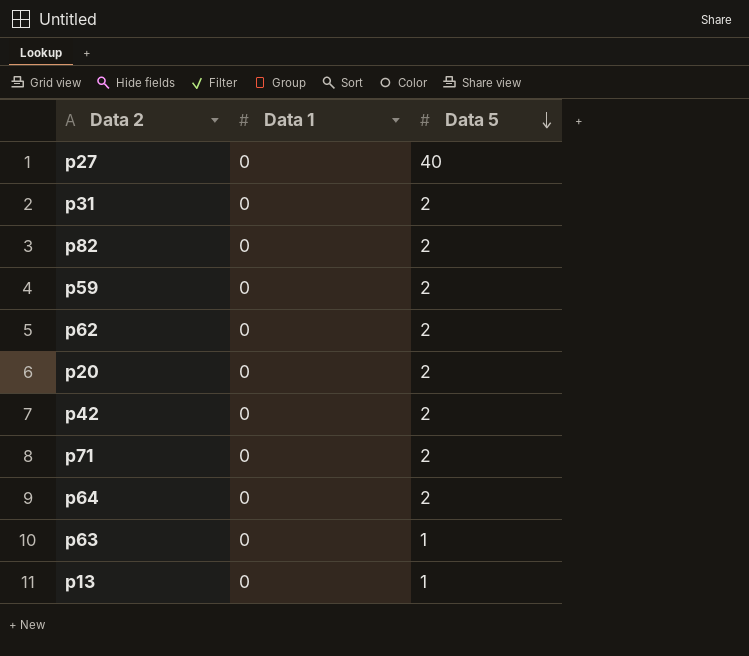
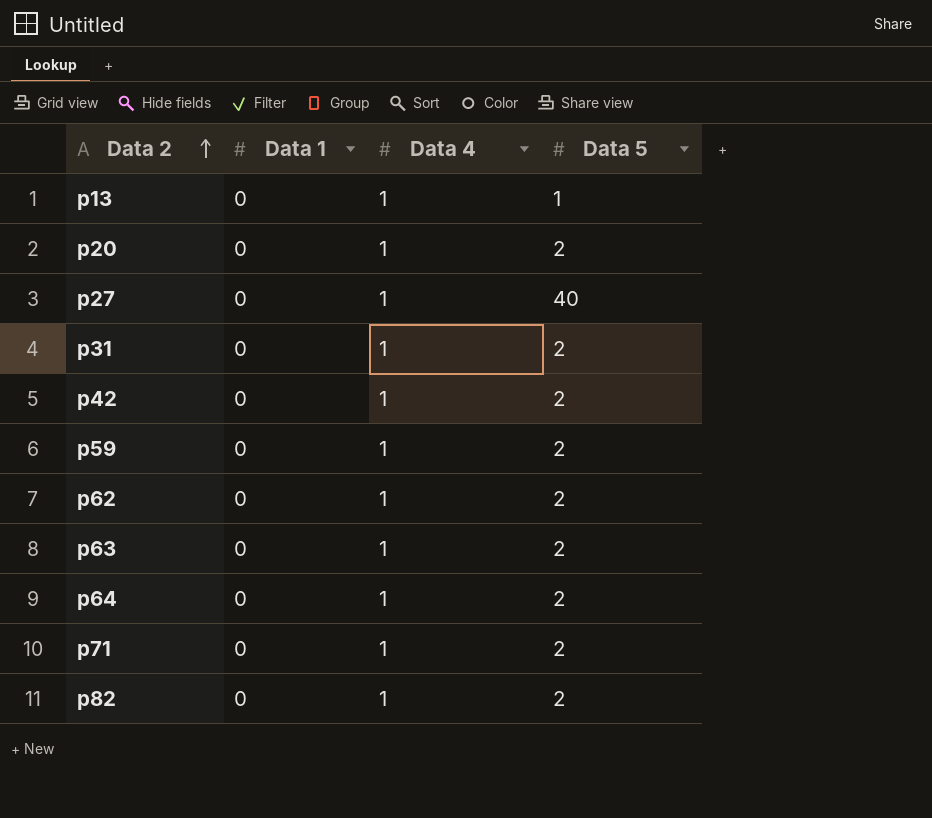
row order: Data 5 descending -> Data 2 ascending
column Data 4 | position: none -> 3
p63 | Data 5: 1 -> 2

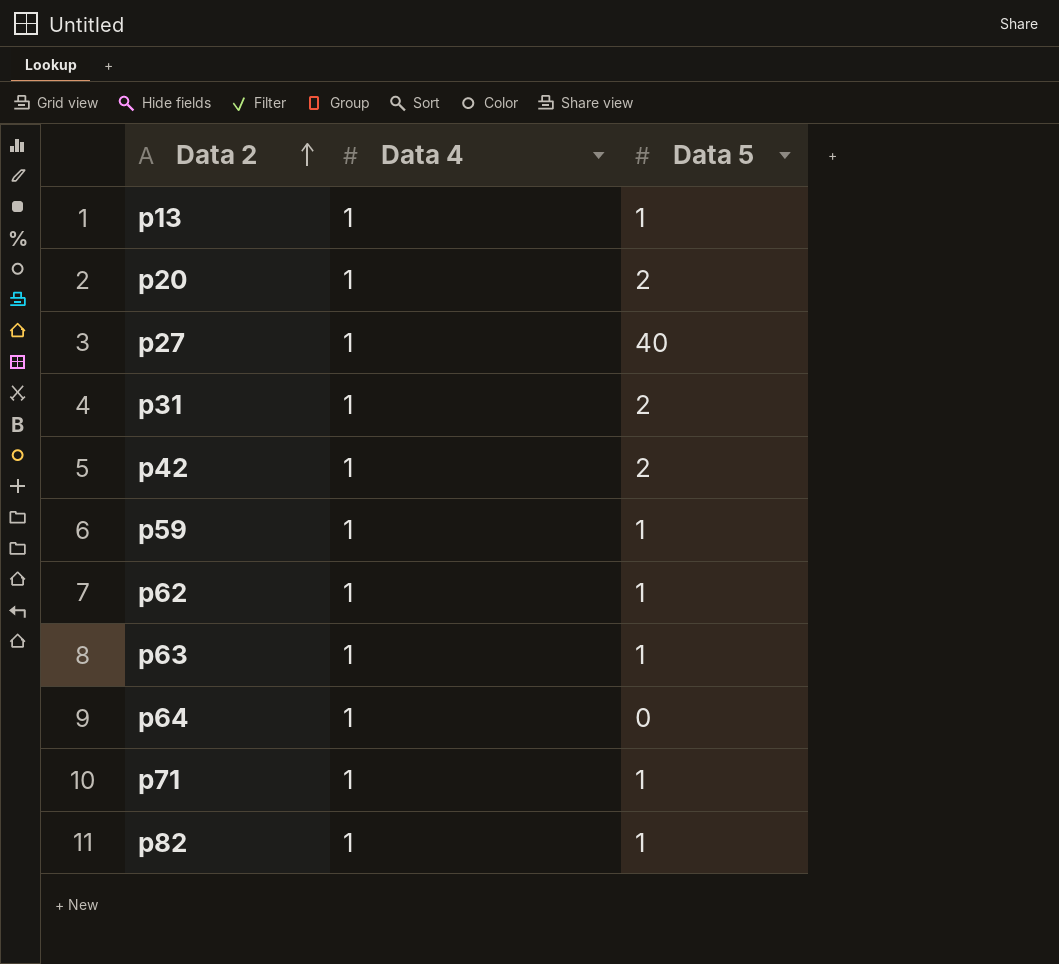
column Data 1 | position: 2 -> none
p59 | Data 5: 2 -> 1
p62 | Data 5: 2 -> 1
p63 | Data 5: 2 -> 1
p64 | Data 5: 2 -> 0
p71 | Data 5: 2 -> 1
p82 | Data 5: 2 -> 1

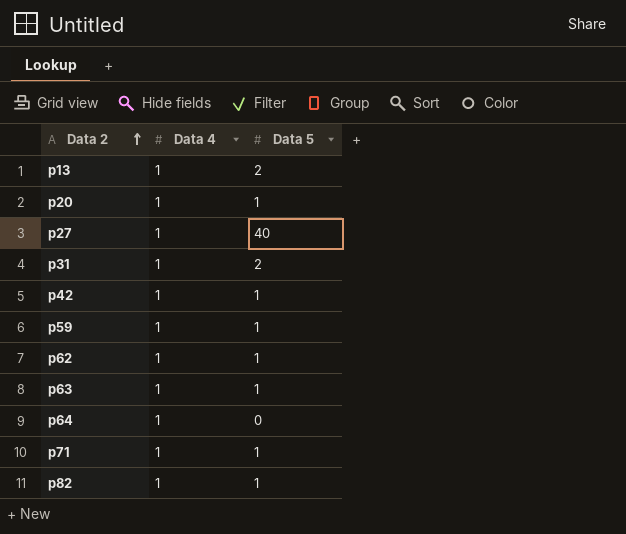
p13 | Data 5: 1 -> 2
p20 | Data 5: 2 -> 1
p42 | Data 5: 2 -> 1

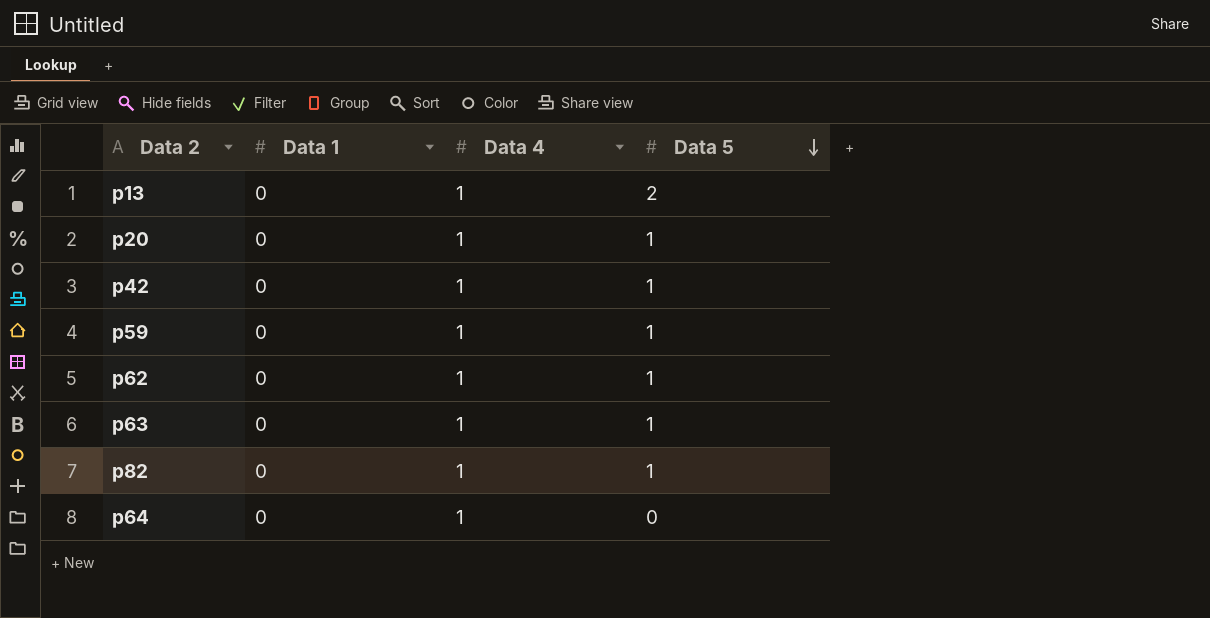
row order: Data 2 ascending -> Data 5 descending
column Data 1 | position: none -> 2
row p27: 1 | 40 -> none
row p31: 1 | 2 -> none
row p71: 1 | 1 -> none

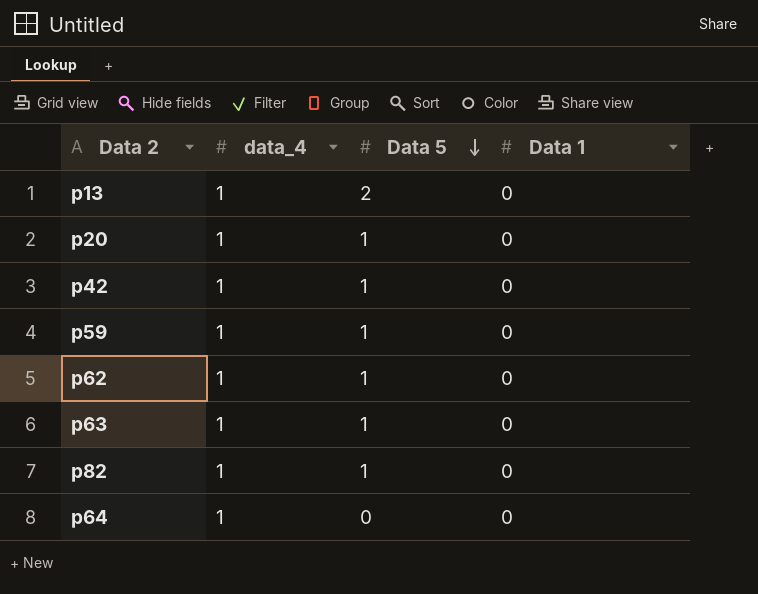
column name: Data 4 -> data_4
column Data 1 | position: 2 -> 4

